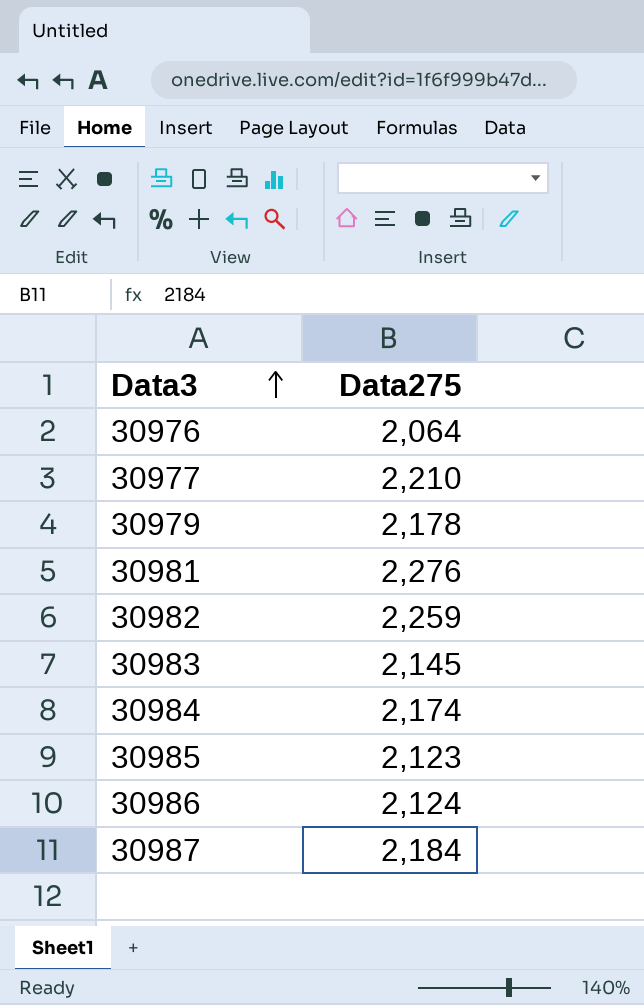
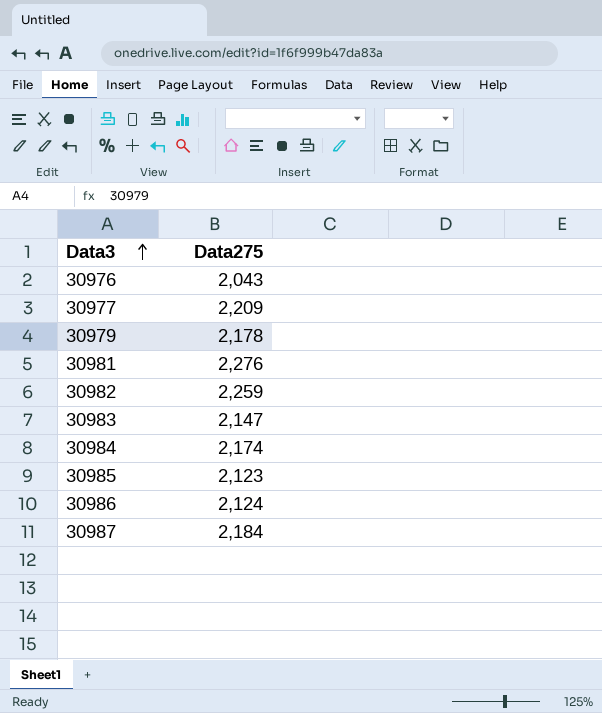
30976 | Data275: 2,064 -> 2,043
30977 | Data275: 2,210 -> 2,209
30983 | Data275: 2,145 -> 2,147

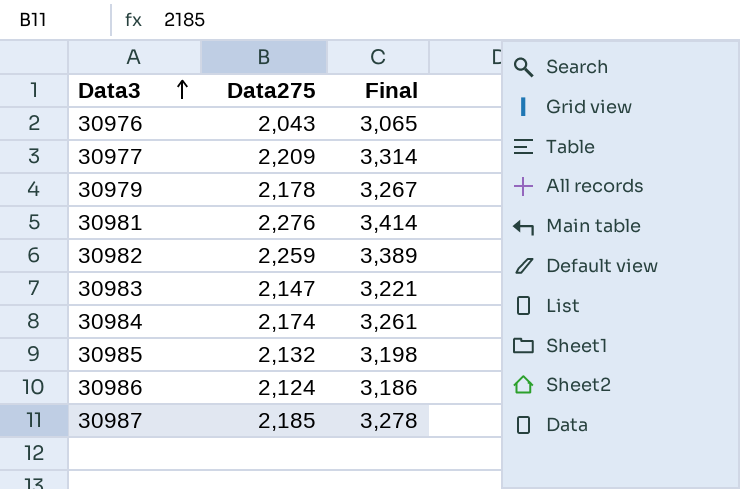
column Final | formula: none -> [Data275] * 1.5
30985 | Data275: 2,123 -> 2,132
30987 | Data275: 2,184 -> 2,185

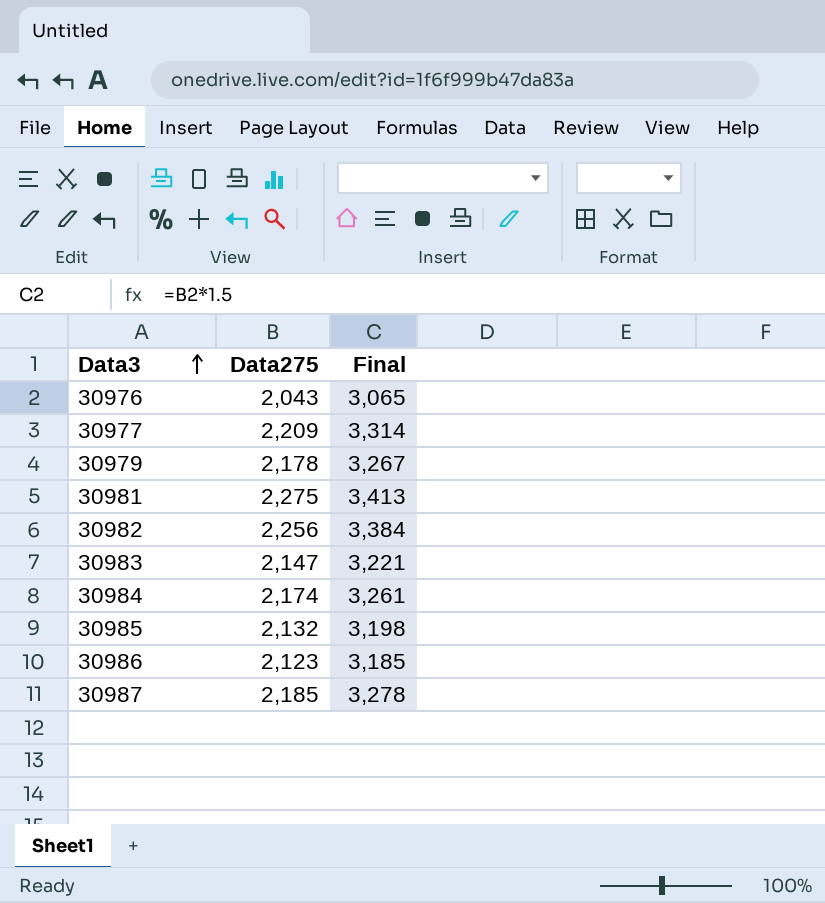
30981 | Data275: 2,276 -> 2,275
30981 | Final: 3,414 -> 3,413
30982 | Data275: 2,259 -> 2,256
30982 | Final: 3,389 -> 3,384
30986 | Data275: 2,124 -> 2,123
30986 | Final: 3,186 -> 3,185

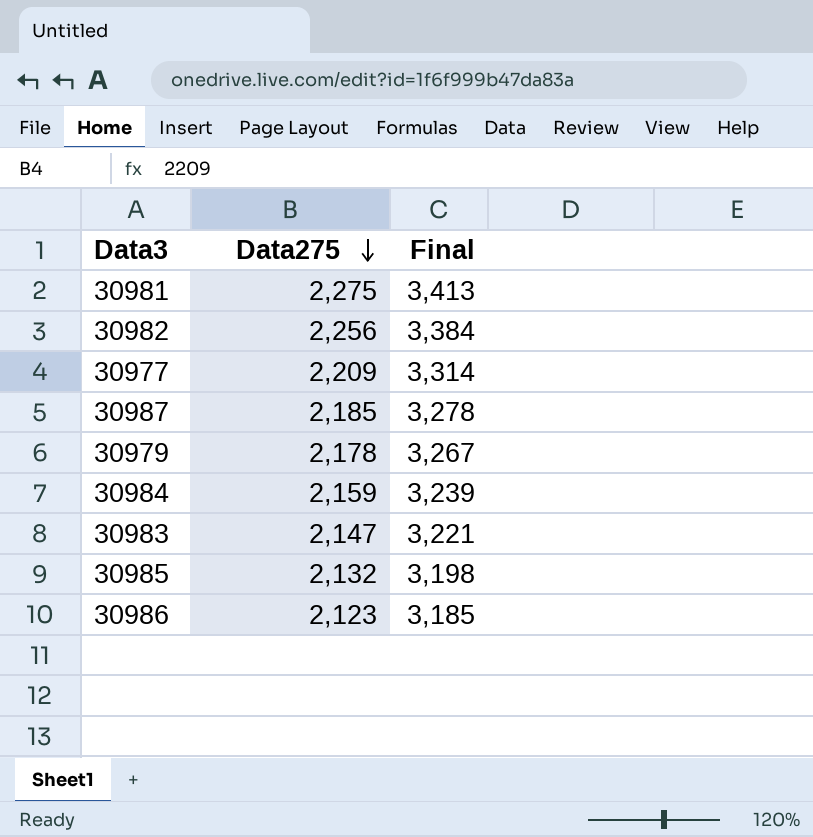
row order: Data3 ascending -> Data275 descending
row 30976: 2,043 | 3,065 -> none
30984 | Data275: 2,174 -> 2,159
30984 | Final: 3,261 -> 3,239

